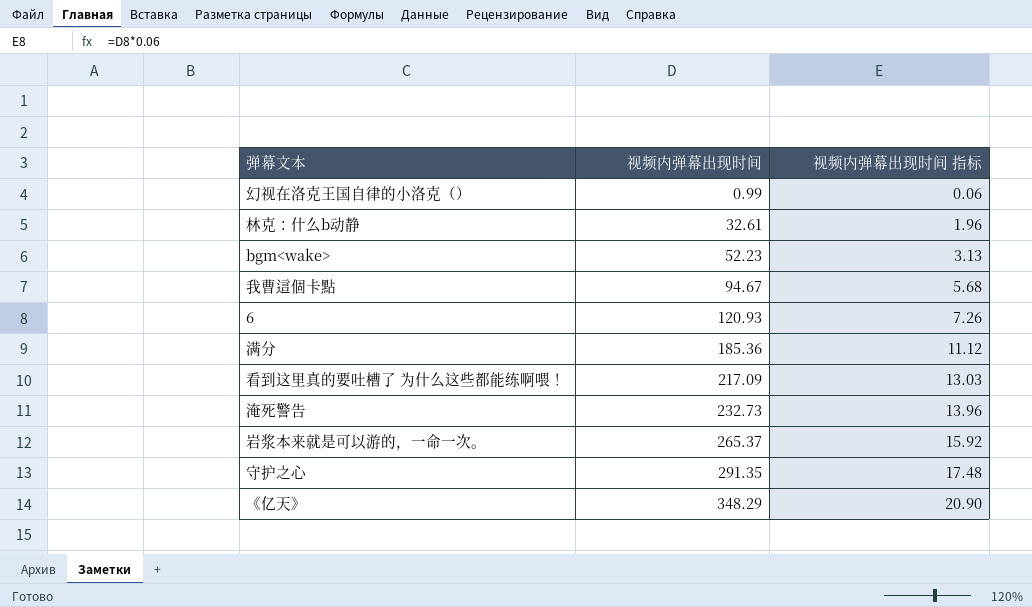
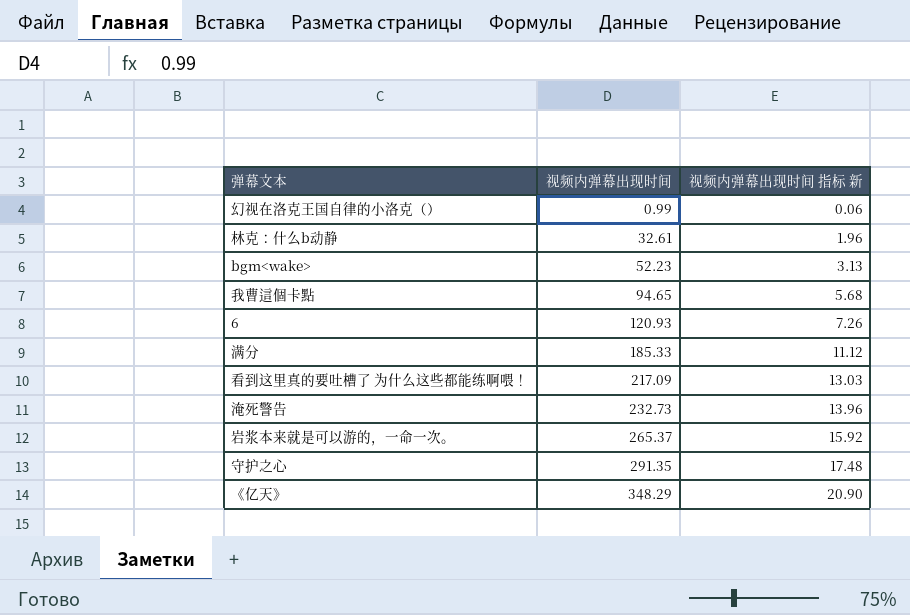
column name: 视频内弹幕出现时间 指标 -> 视频内弹幕出现时间 指标 新
我曹這個卡點 | 视频内弹幕出现时间: 94.67 -> 94.65
满分 | 视频内弹幕出现时间: 185.36 -> 185.33

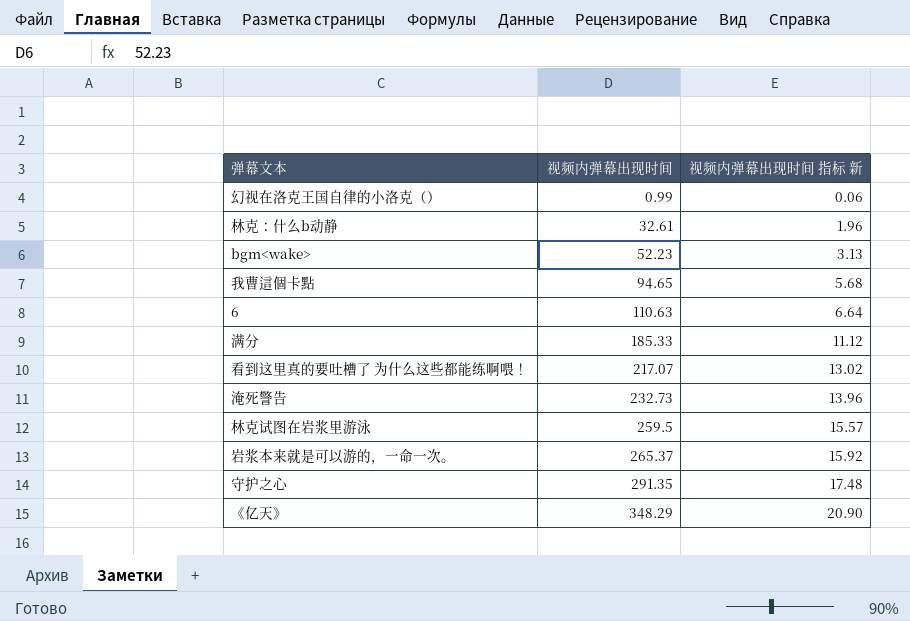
6 | 视频内弹幕出现时间: 120.93 -> 110.63
6 | 视频内弹幕出现时间 指标 新: 7.26 -> 6.64
看到这里真的要吐槽了 为什么这些都能练啊喂！ | 视频内弹幕出现时间: 217.09 -> 217.07
看到这里真的要吐槽了 为什么这些都能练啊喂！ | 视频内弹幕出现时间 指标 新: 13.03 -> 13.02
row 林克试图在岩浆里游泳: none -> 259.5 | 15.57

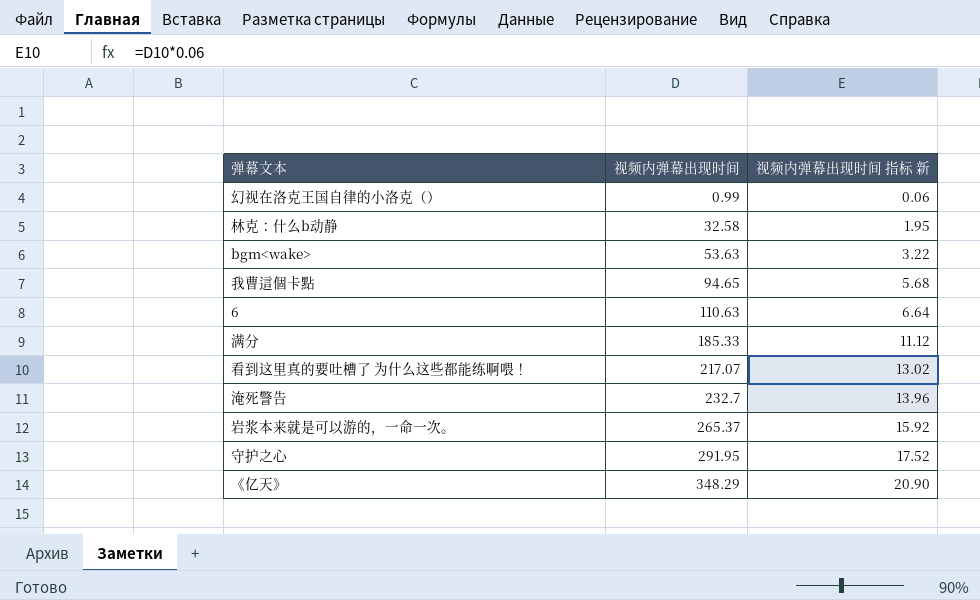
row 林克试图在岩浆里游泳: 259.5 | 15.57 -> none
林克：什么b动静 | 视频内弹幕出现时间: 32.61 -> 32.58
林克：什么b动静 | 视频内弹幕出现时间 指标 新: 1.96 -> 1.95
bgm<wake> | 视频内弹幕出现时间: 52.23 -> 53.63
bgm<wake> | 视频内弹幕出现时间 指标 新: 3.13 -> 3.22
淹死警告 | 视频内弹幕出现时间: 232.73 -> 232.7
守护之心 | 视频内弹幕出现时间: 291.35 -> 291.95
守护之心 | 视频内弹幕出现时间 指标 新: 17.48 -> 17.52

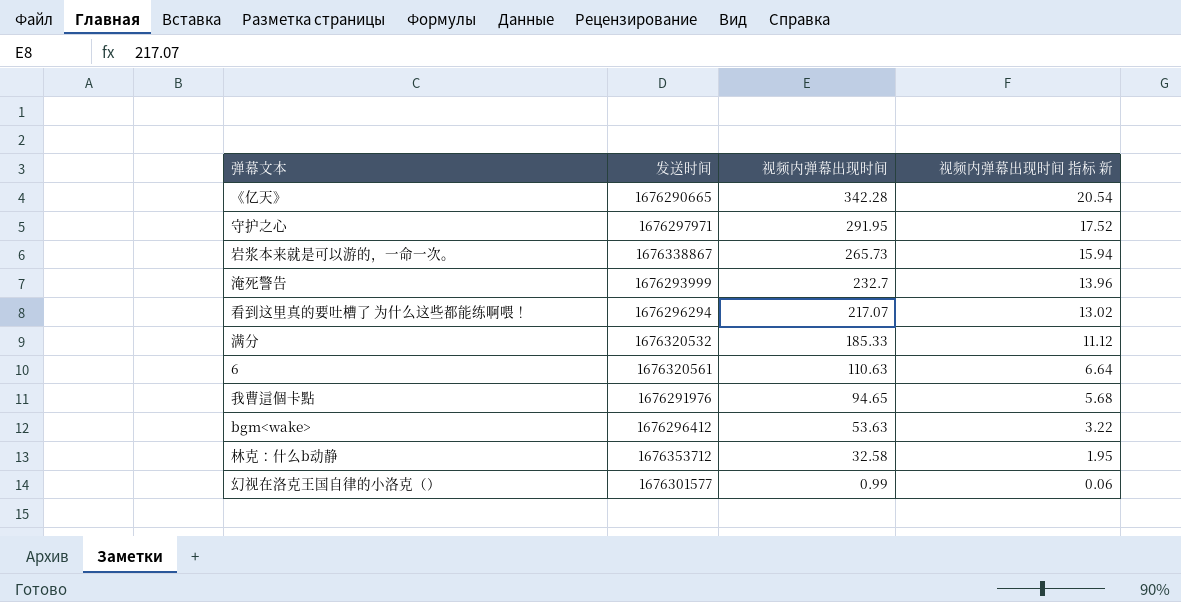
row order: 视频内弹幕出现时间 ascending -> 视频内弹幕出现时间 descending
column 发送时间 | position: none -> 2
《亿天》 | 视频内弹幕出现时间: 348.29 -> 342.28
《亿天》 | 视频内弹幕出现时间 指标 新: 20.90 -> 20.54
岩浆本来就是可以游的，一命一次。 | 视频内弹幕出现时间: 265.37 -> 265.73
岩浆本来就是可以游的，一命一次。 | 视频内弹幕出现时间 指标 新: 15.92 -> 15.94

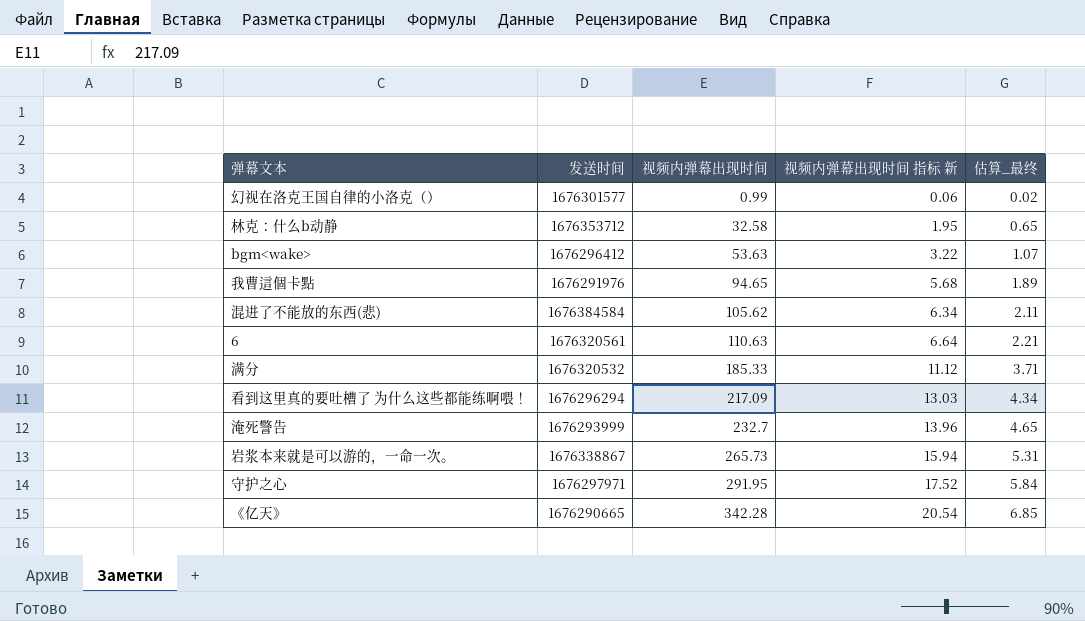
row order: 视频内弹幕出现时间 descending -> 视频内弹幕出现时间 ascending
column 估算_最终 | formula: none -> [视频内弹幕出现时间] * 0.02
row 混进了不能放的东西(悲): none -> 1676384584 | 105.62 | 6.34 | 2.11
看到这里真的要吐槽了 为什么这些都能练啊喂！ | 视频内弹幕出现时间: 217.07 -> 217.09
看到这里真的要吐槽了 为什么这些都能练啊喂！ | 视频内弹幕出现时间 指标 新: 13.02 -> 13.03

